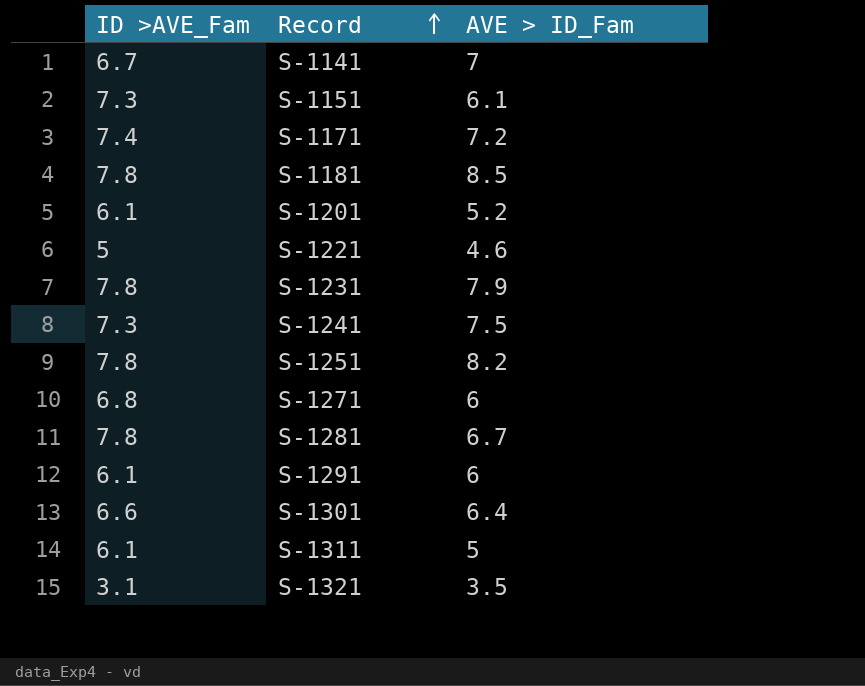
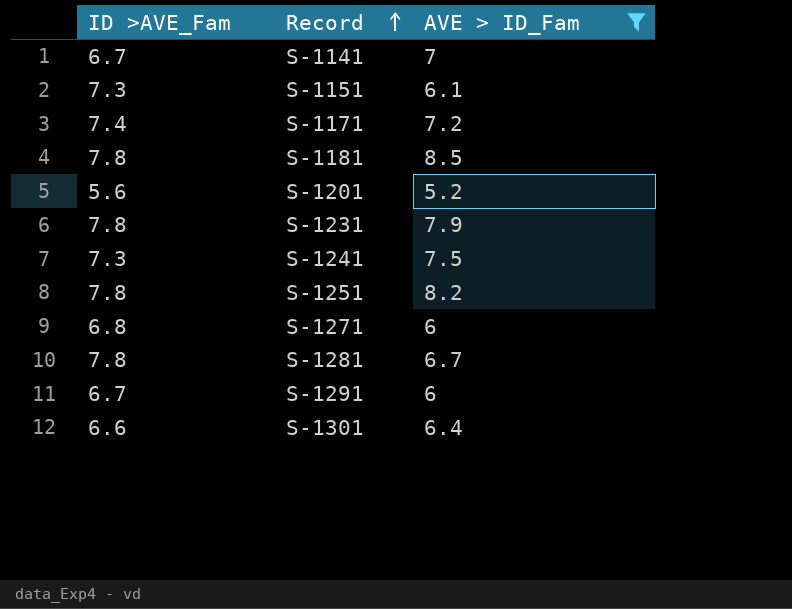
filter: none -> AVE > ID_Fam >= 5.2
S-1201 | ID >AVE_Fam: 6.1 -> 5.6
S-1291 | ID >AVE_Fam: 6.1 -> 6.7

